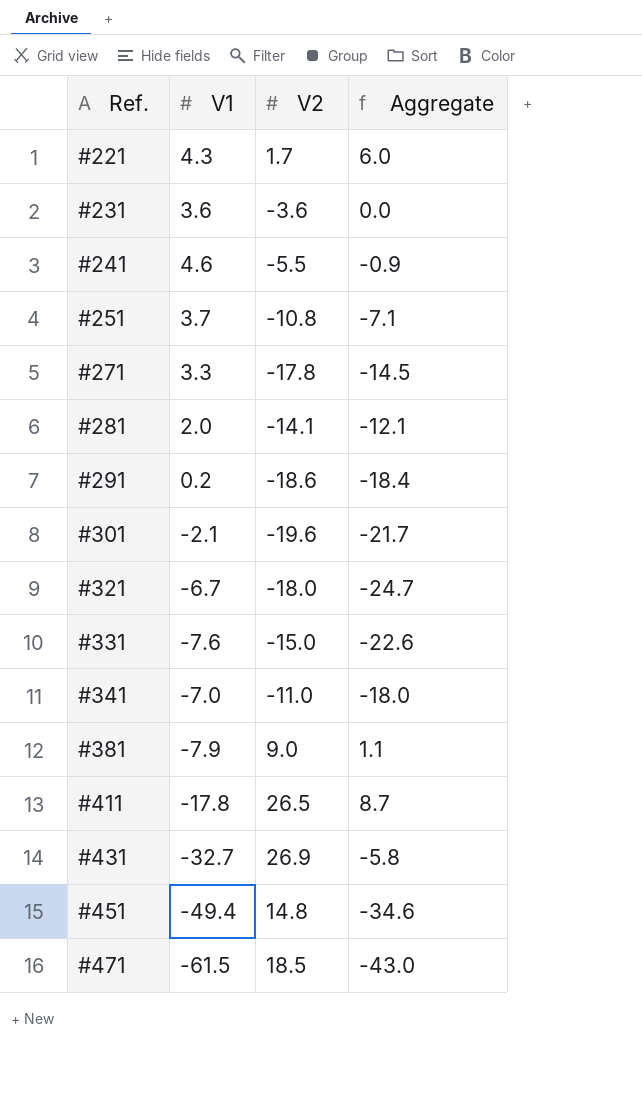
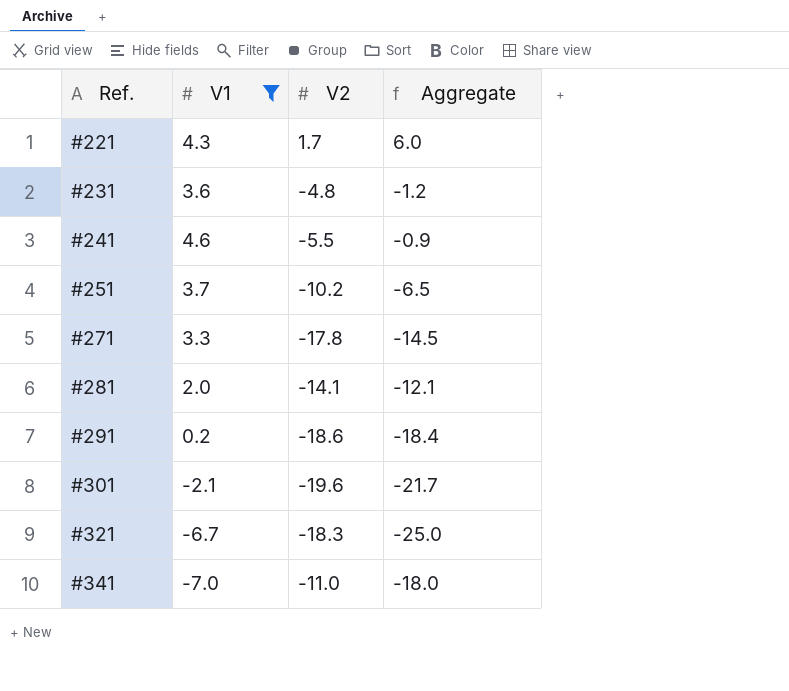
filter: none -> V1 >= -7.0
#231 | V2: -3.6 -> -4.8
#231 | Aggregate: 0.0 -> -1.2
#251 | V2: -10.8 -> -10.2
#251 | Aggregate: -7.1 -> -6.5
#321 | V2: -18.0 -> -18.3
#321 | Aggregate: -24.7 -> -25.0

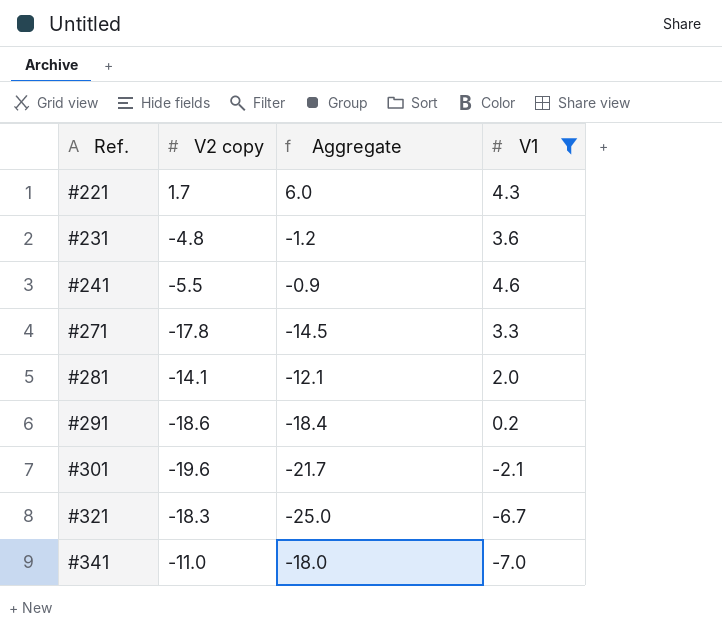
column name: V2 -> V2 copy
column V1 | position: 2 -> 4
row #251: 3.7 | -10.2 | -6.5 -> none

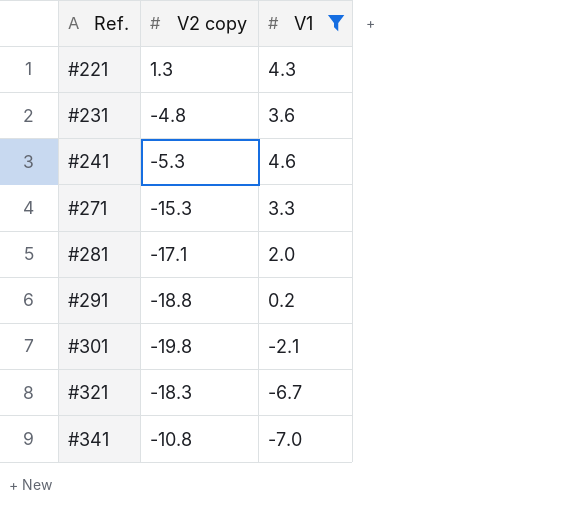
column Aggregate | formula: [V2 copy] + [V1] -> none
#221 | V2 copy: 1.7 -> 1.3
#241 | V2 copy: -5.5 -> -5.3
#271 | V2 copy: -17.8 -> -15.3
#281 | V2 copy: -14.1 -> -17.1
#291 | V2 copy: -18.6 -> -18.8
#301 | V2 copy: -19.6 -> -19.8
#341 | V2 copy: -11.0 -> -10.8

